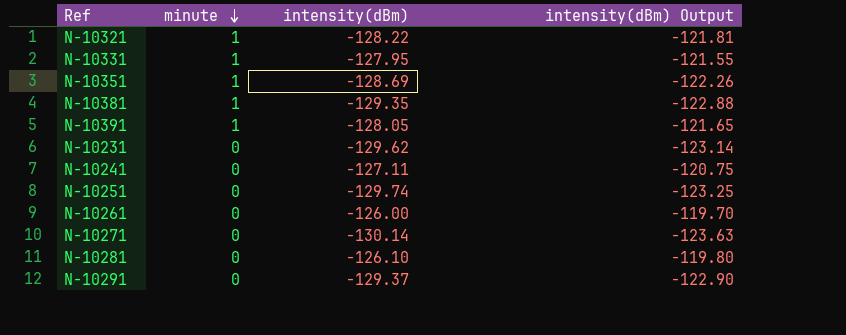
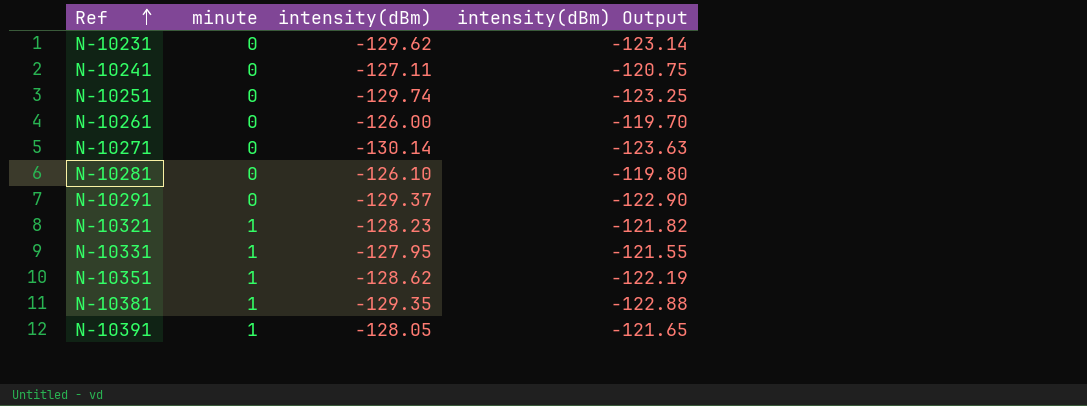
row order: minute descending -> Ref ascending
N-10321 | intensity(dBm): -128.22 -> -128.23
N-10321 | intensity(dBm) Output: -121.81 -> -121.82
N-10351 | intensity(dBm): -128.69 -> -128.62
N-10351 | intensity(dBm) Output: -122.26 -> -122.19

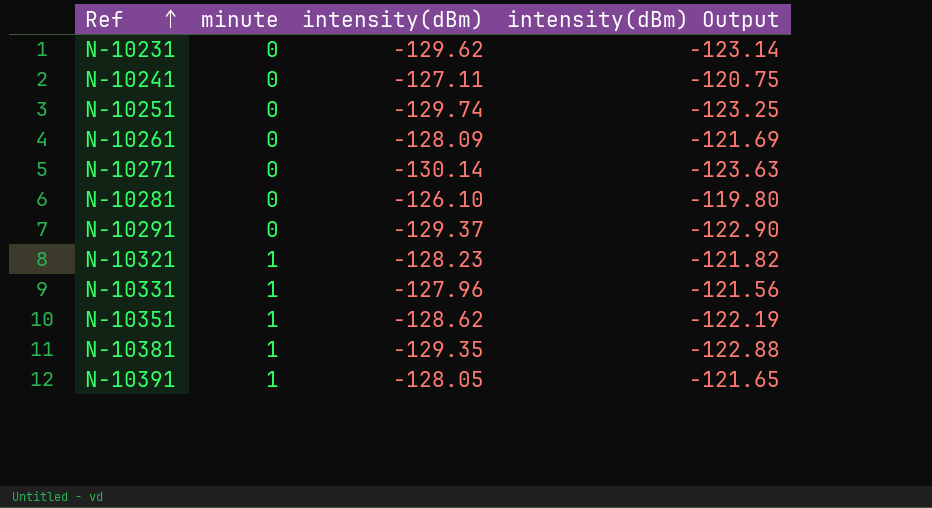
N-10261 | intensity(dBm): -126.00 -> -128.09
N-10261 | intensity(dBm) Output: -119.70 -> -121.69
N-10331 | intensity(dBm): -127.95 -> -127.96
N-10331 | intensity(dBm) Output: -121.55 -> -121.56

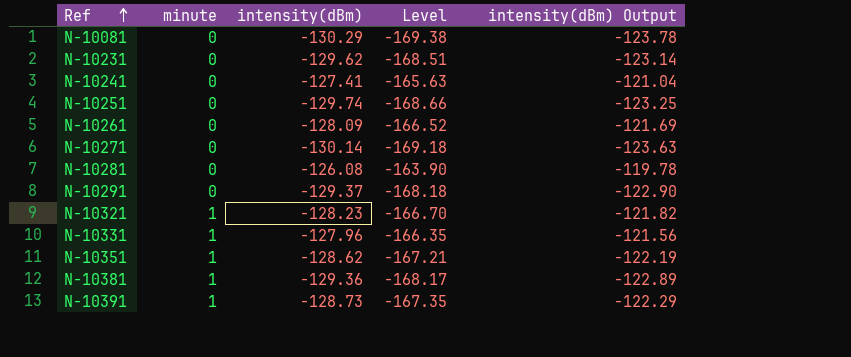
column Level | formula: none -> [intensity(dBm)] * 1.3
row N-10081: none -> 0 | -130.29 | -169.38 | -123.78
N-10241 | intensity(dBm): -127.11 -> -127.41
N-10241 | intensity(dBm) Output: -120.75 -> -121.04
N-10281 | intensity(dBm): -126.10 -> -126.08
N-10281 | intensity(dBm) Output: -119.80 -> -119.78
N-10381 | intensity(dBm): -129.35 -> -129.36
N-10381 | intensity(dBm) Output: -122.88 -> -122.89
N-10391 | intensity(dBm): -128.05 -> -128.73
N-10391 | intensity(dBm) Output: -121.65 -> -122.29

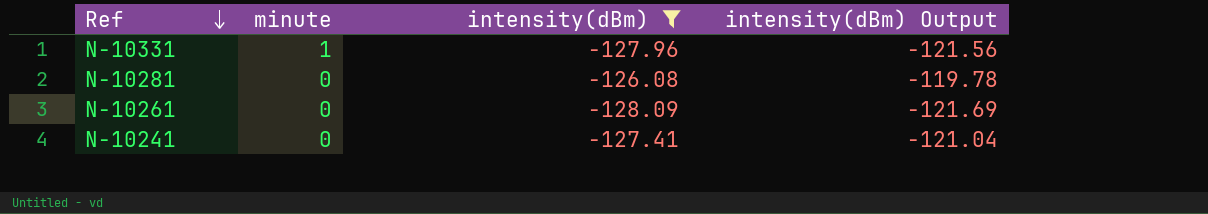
filter: none -> intensity(dBm) >= -128.09
row order: Ref ascending -> Ref descending
column Level | formula: [intensity(dBm)] * 1.3 -> none

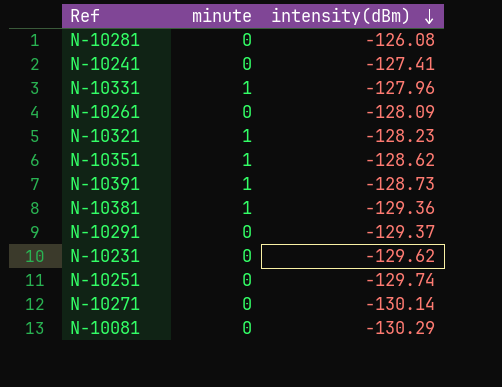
filter: intensity(dBm) >= -128.09 -> none
row order: Ref descending -> intensity(dBm) descending
column intensity(dBm) Output | formula: [intensity(dBm)] * 0.95 -> none

